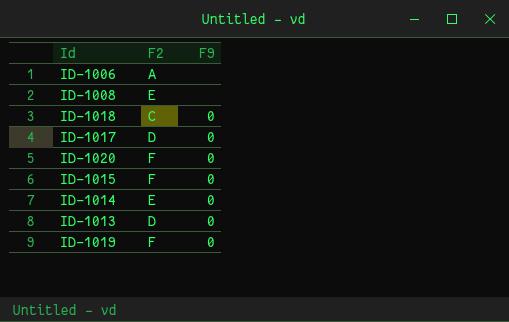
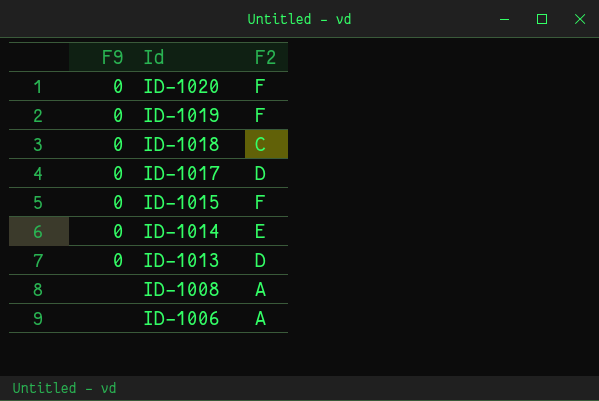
row order: none -> Id descending
column F9 | position: 3 -> 1
ID-1008 | F2: E -> A

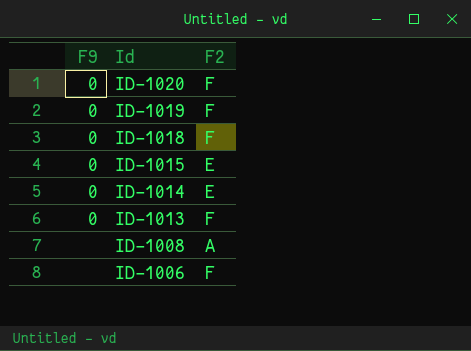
row ID-1017: 0 | D -> none
ID-1018 | F2: C -> F
ID-1015 | F2: F -> E
ID-1013 | F2: D -> F
ID-1006 | F2: A -> F

